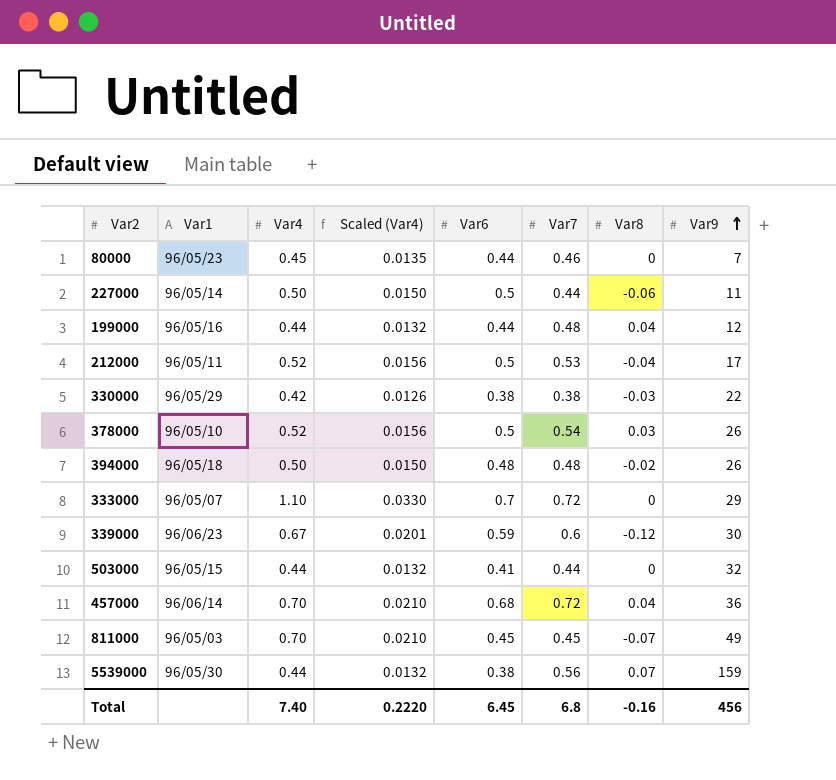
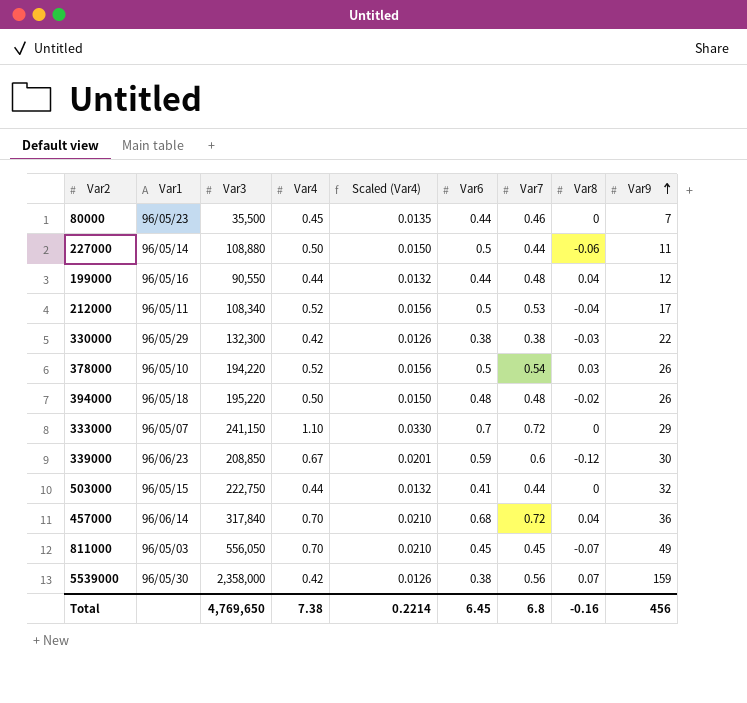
column Var3 | position: none -> 3
5539000 | Var4: 0.44 -> 0.42
5539000 | Scaled (Var4): 0.0132 -> 0.0126
Total | Var4: 7.40 -> 7.38
Total | Scaled (Var4): 0.2220 -> 0.2214

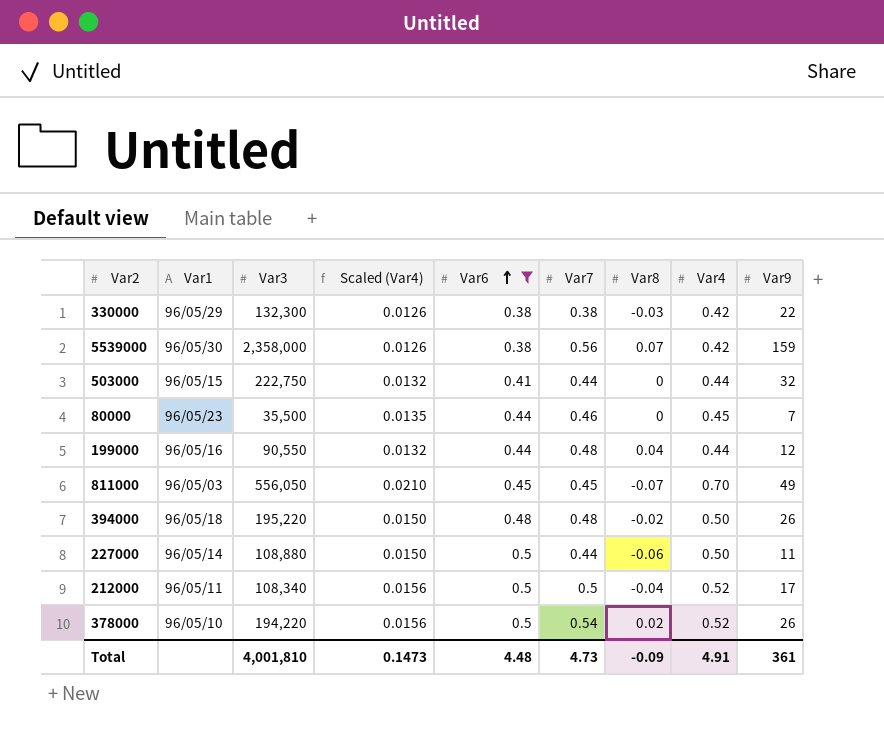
filter: none -> Var6 <= 0.5
row order: Var9 ascending -> Var6 ascending
column Var4 | position: 4 -> 8
212000 | Var7: 0.53 -> 0.5
378000 | Var8: 0.03 -> 0.02
Total | Var3: 4,769,650 -> 4,001,810
Total | Scaled (Var4): 0.2214 -> 0.1473
Total | Var6: 6.45 -> 4.48
Total | Var7: 6.8 -> 4.73
Total | Var8: -0.16 -> -0.09
Total | Var4: 7.38 -> 4.91
Total | Var9: 456 -> 361

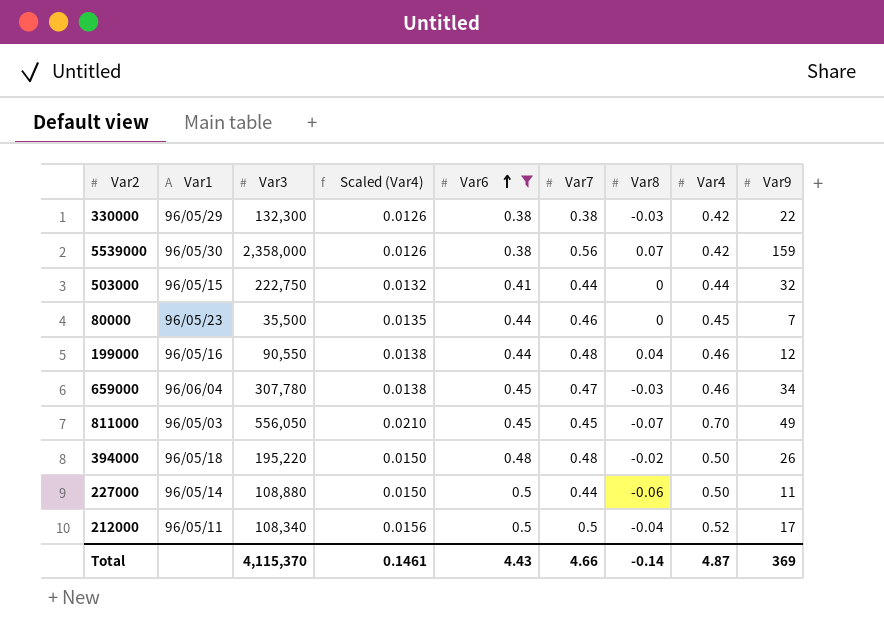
row 378000: 96/05/10 | 194,220 | 0.0156 | 0.5 | 0.54 | 0.02 | 0.52 | 26 -> none
199000 | Scaled (Var4): 0.0132 -> 0.0138
199000 | Var4: 0.44 -> 0.46
row 659000: none -> 96/06/04 | 307,780 | 0.0138 | 0.45 | 0.47 | -0.03 | 0.46 | 34
Total | Var3: 4,001,810 -> 4,115,370
Total | Scaled (Var4): 0.1473 -> 0.1461
Total | Var6: 4.48 -> 4.43
Total | Var7: 4.73 -> 4.66
Total | Var8: -0.09 -> -0.14
Total | Var4: 4.91 -> 4.87
Total | Var9: 361 -> 369

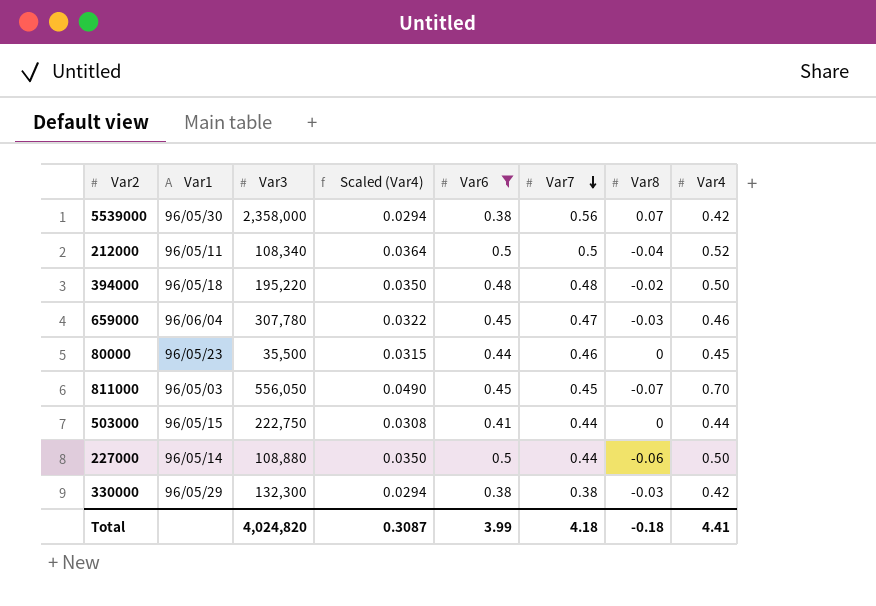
row order: Var6 ascending -> Var7 descending
column Var9 | position: 9 -> none
column Scaled (Var4) | formula: [Var4] * 0.03 -> [Var4] * 0.07
row 199000: 96/05/16 | 90,550 | 0.0138 | 0.44 | 0.48 | 0.04 | 0.46 | 12 -> none
Total | Var3: 4,115,370 -> 4,024,820
Total | Scaled (Var4): 0.1461 -> 0.3087
Total | Var6: 4.43 -> 3.99
Total | Var7: 4.66 -> 4.18
Total | Var8: -0.14 -> -0.18
Total | Var4: 4.87 -> 4.41

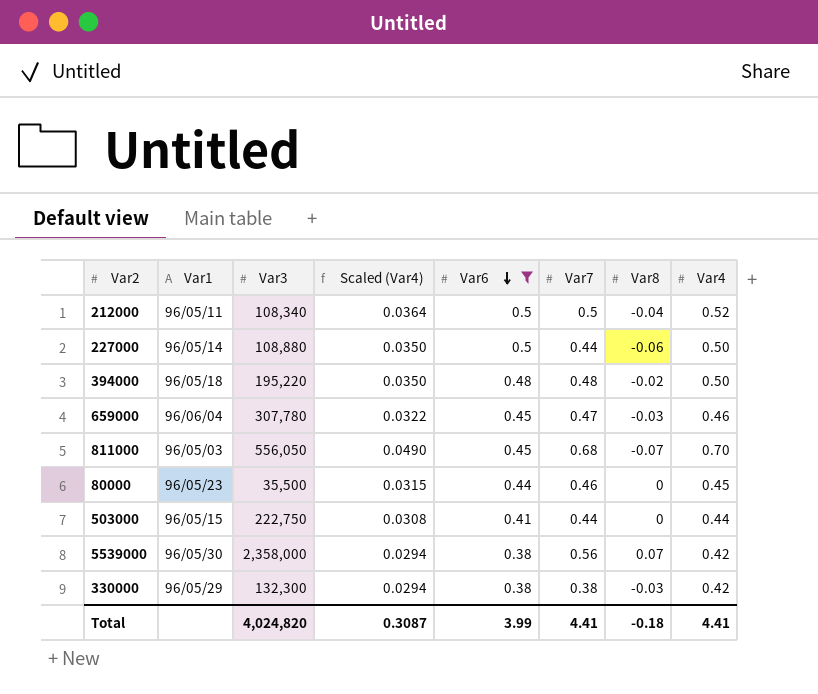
row order: Var7 descending -> Var6 descending
811000 | Var7: 0.45 -> 0.68
Total | Var7: 4.18 -> 4.41

